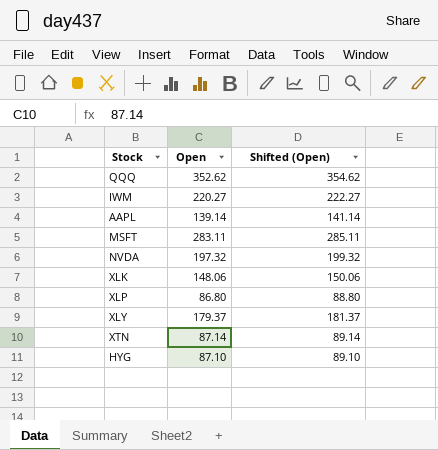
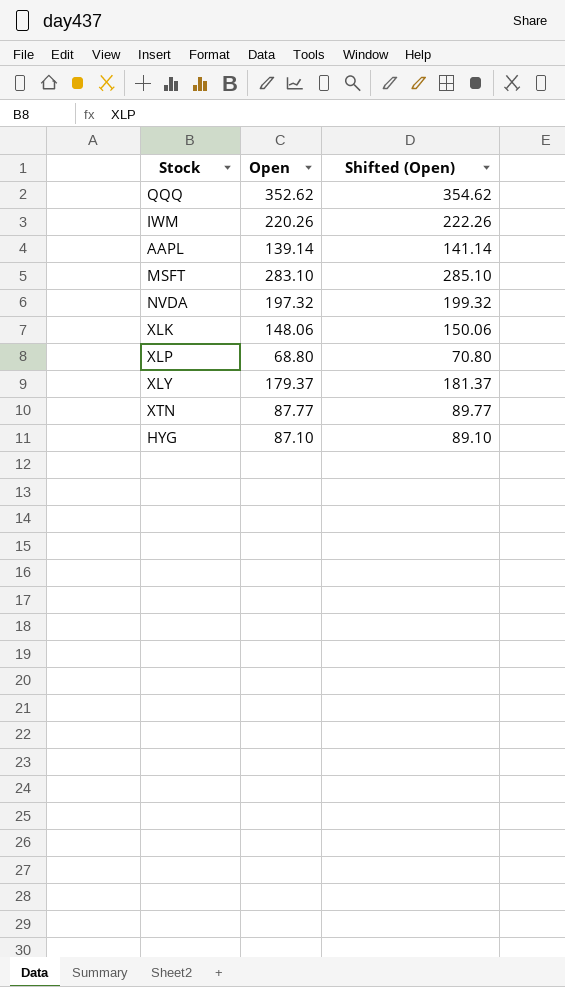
IWM | Open: 220.27 -> 220.26
IWM | Shifted (Open): 222.27 -> 222.26
MSFT | Open: 283.11 -> 283.10
MSFT | Shifted (Open): 285.11 -> 285.10
XLP | Open: 86.80 -> 68.80
XLP | Shifted (Open): 88.80 -> 70.80
XTN | Open: 87.14 -> 87.77
XTN | Shifted (Open): 89.14 -> 89.77

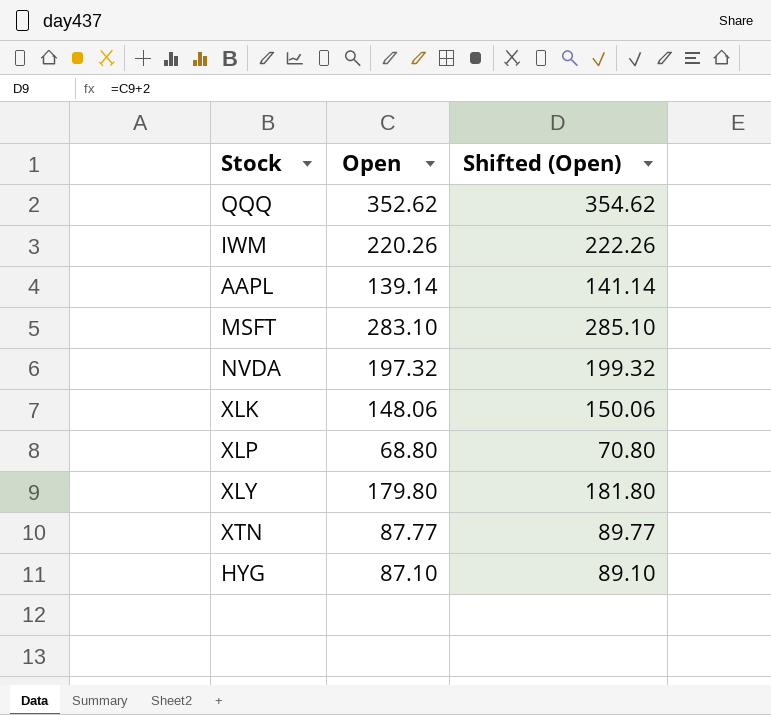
XLY | Open: 179.37 -> 179.80
XLY | Shifted (Open): 181.37 -> 181.80

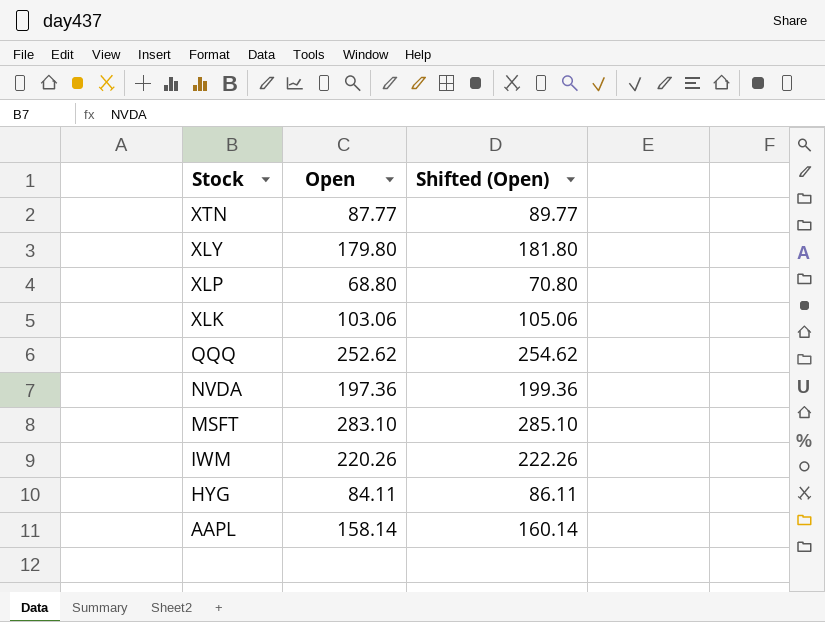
row order: none -> Stock descending
XLK | Open: 148.06 -> 103.06
XLK | Shifted (Open): 150.06 -> 105.06
QQQ | Open: 352.62 -> 252.62
QQQ | Shifted (Open): 354.62 -> 254.62
NVDA | Open: 197.32 -> 197.36
NVDA | Shifted (Open): 199.32 -> 199.36
HYG | Open: 87.10 -> 84.11
HYG | Shifted (Open): 89.10 -> 86.11
AAPL | Open: 139.14 -> 158.14
AAPL | Shifted (Open): 141.14 -> 160.14

